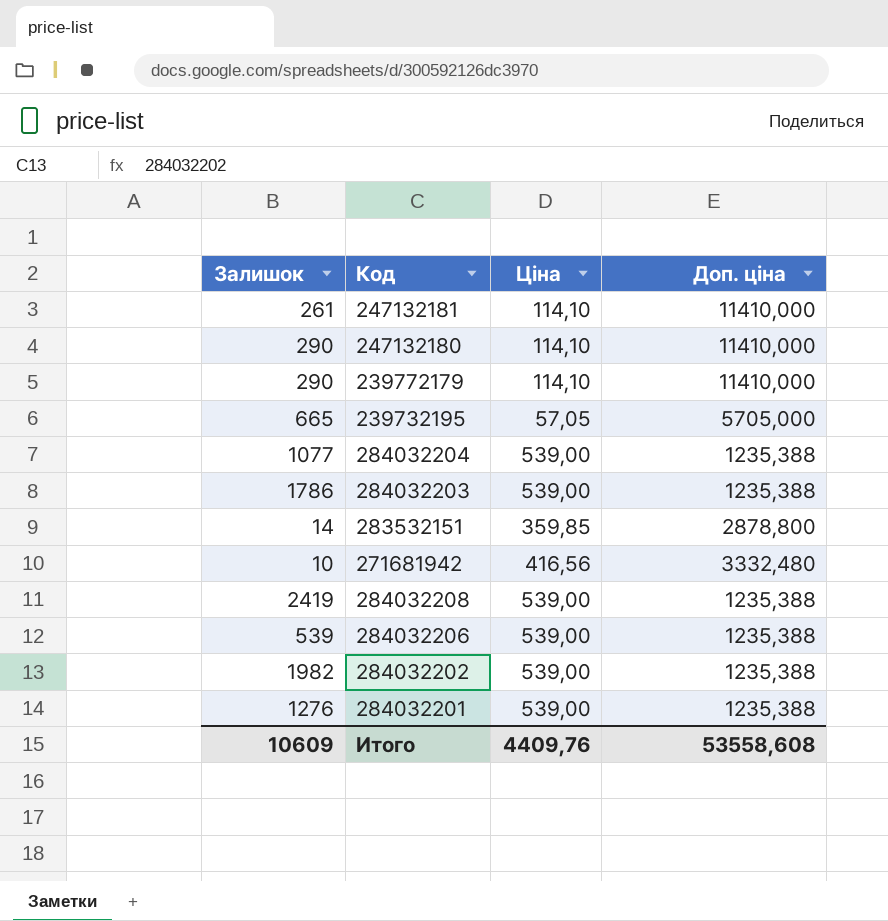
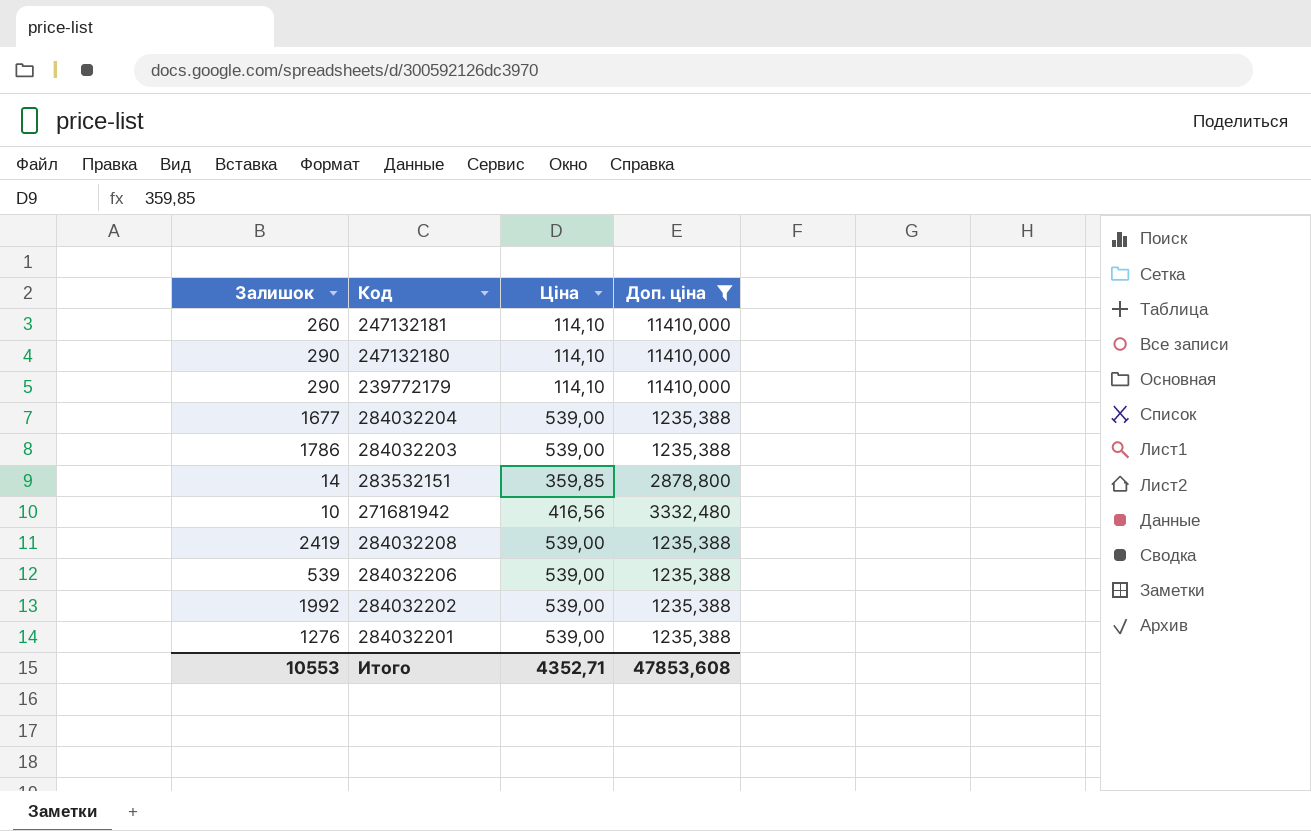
filter: none -> Доп. ціна != 5705,000
247132181 | Залишок: 261 -> 260
284032204 | Залишок: 1077 -> 1677
284032202 | Залишок: 1982 -> 1992
Итого | Залишок: 10609 -> 10553
Итого | Ціна: 4409,76 -> 4352,71
Итого | Доп. ціна: 53558,608 -> 47853,608

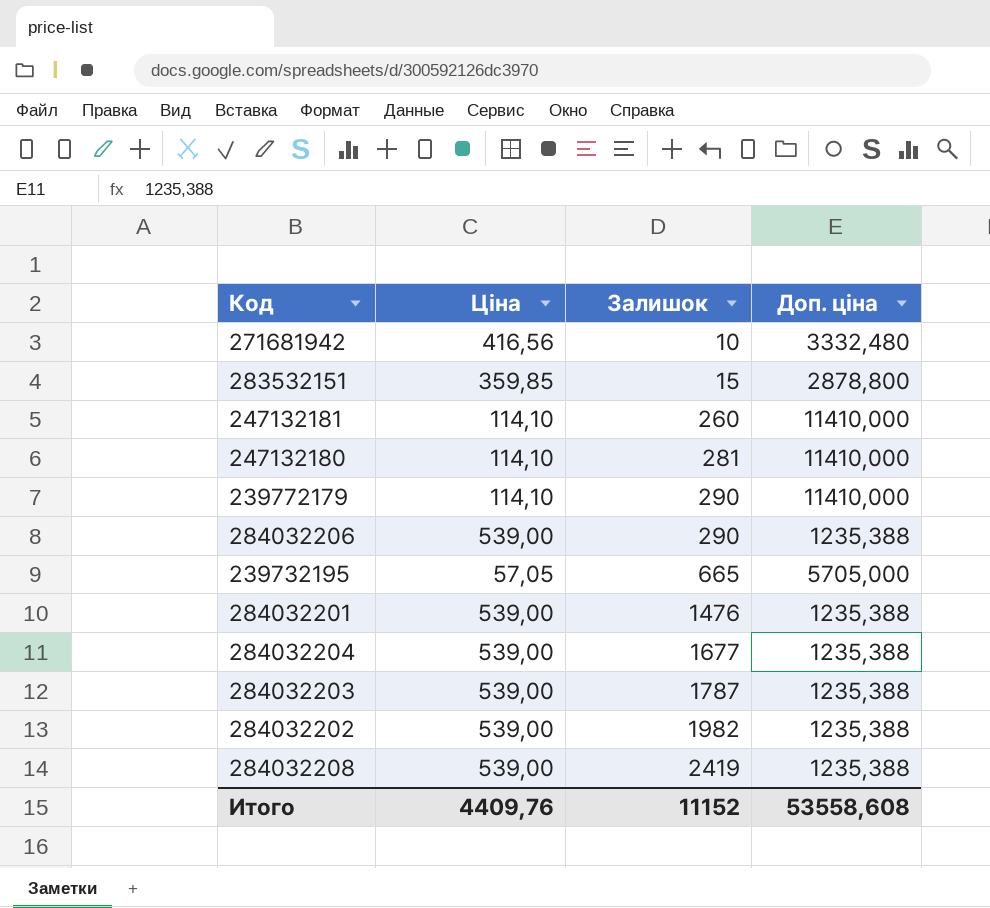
filter: Доп. ціна != 5705,000 -> none
row order: none -> Залишок ascending
column Залишок | position: 1 -> 3
283532151 | Залишок: 14 -> 15
247132180 | Залишок: 290 -> 281
284032206 | Залишок: 539 -> 290
284032201 | Залишок: 1276 -> 1476
284032203 | Залишок: 1786 -> 1787
284032202 | Залишок: 1992 -> 1982
Итого | Ціна: 4352,71 -> 4409,76
Итого | Залишок: 10553 -> 11152
Итого | Доп. ціна: 47853,608 -> 53558,608

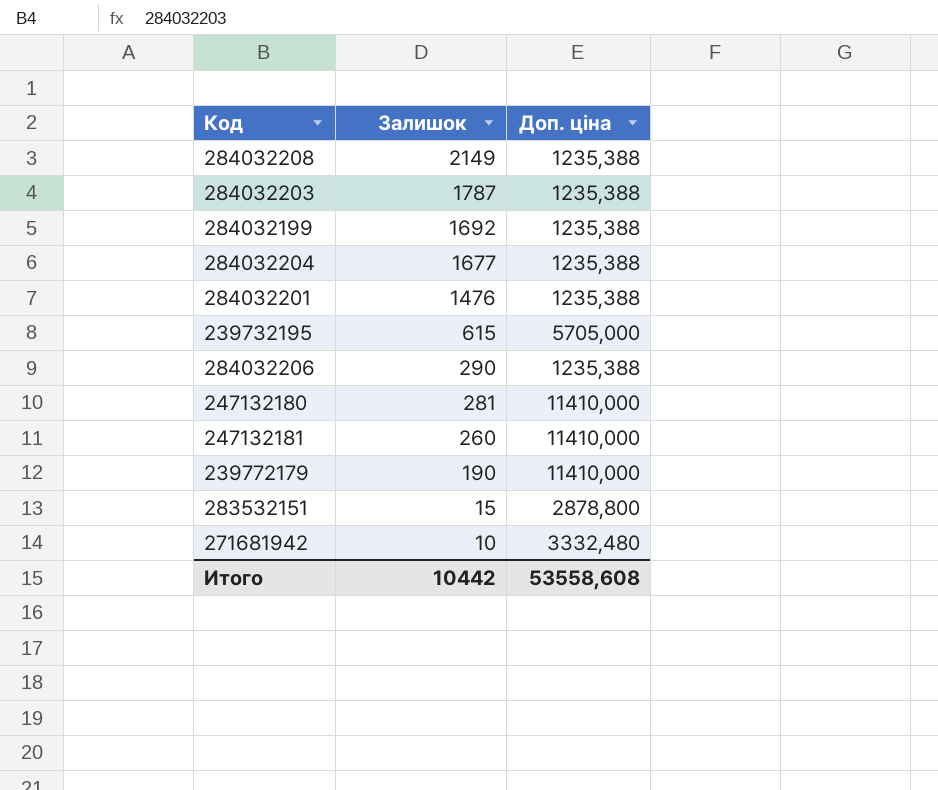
row order: Залишок ascending -> Залишок descending
column Ціна | position: 2 -> none
row 284032202: 539,00 | 1982 | 1235,388 -> none
284032208 | Залишок: 2419 -> 2149
row 284032199: none -> 1692 | 1235,388
239732195 | Залишок: 665 -> 615
239772179 | Залишок: 290 -> 190
Итого | Залишок: 11152 -> 10442

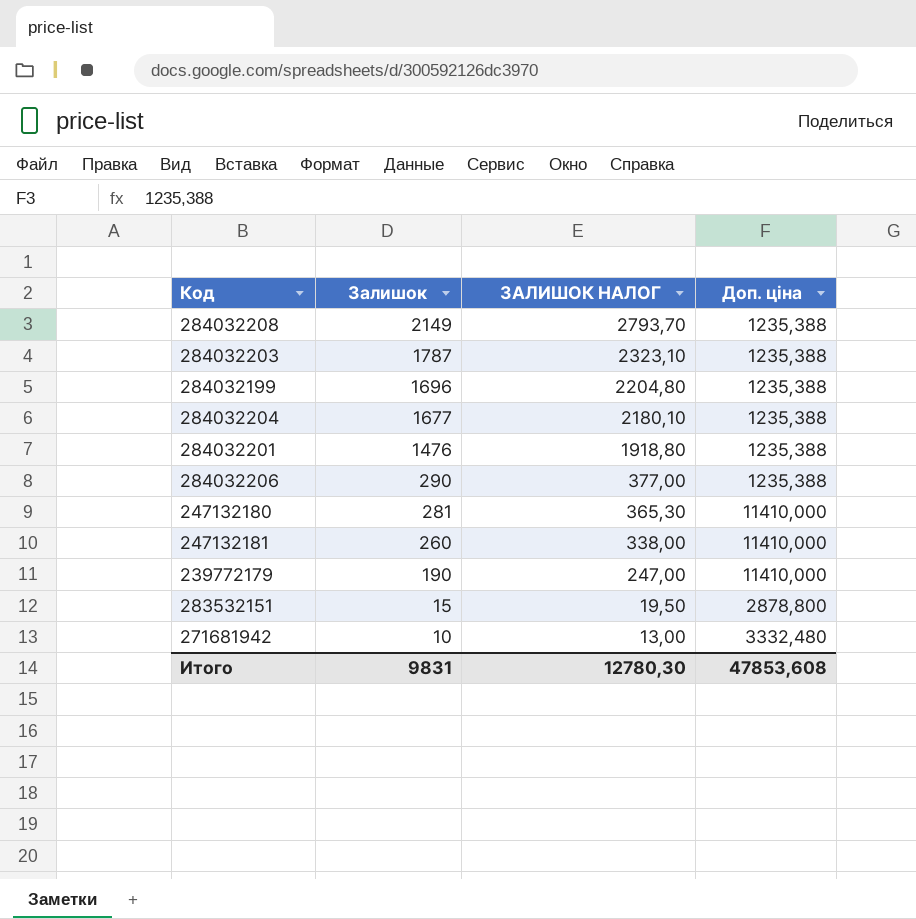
column ЗАЛИШОК НАЛОГ | formula: none -> [Залишок] * 1,3
row 239732195: 615 | 5705,000 -> none
284032199 | Залишок: 1692 -> 1696
Итого | Залишок: 10442 -> 9831
Итого | Доп. ціна: 53558,608 -> 47853,608

